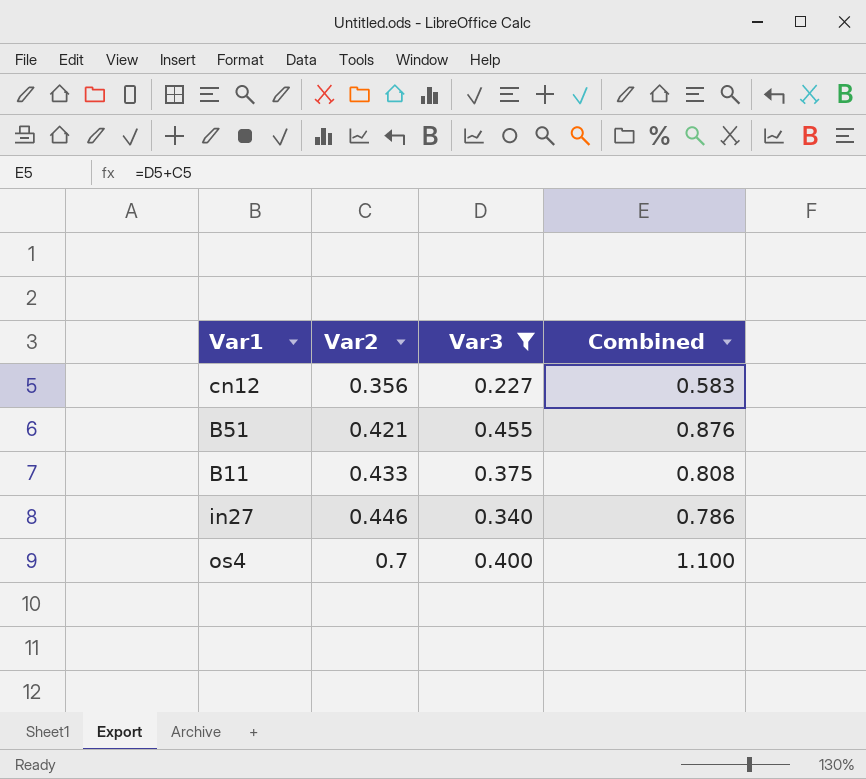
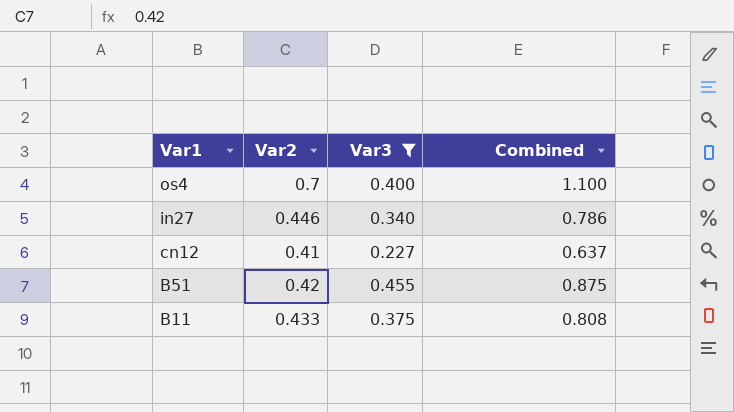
row order: Var2 ascending -> Var1 descending
cn12 | Var2: 0.356 -> 0.41
cn12 | Combined: 0.583 -> 0.637
B51 | Var2: 0.421 -> 0.42
B51 | Combined: 0.876 -> 0.875

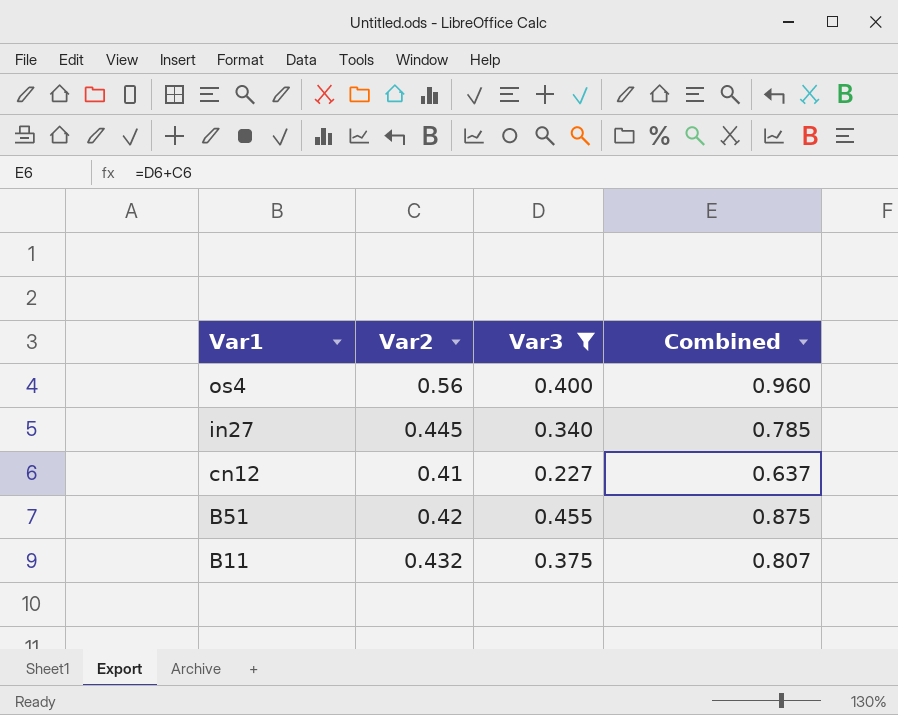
os4 | Var2: 0.7 -> 0.56
os4 | Combined: 1.100 -> 0.960
in27 | Var2: 0.446 -> 0.445
in27 | Combined: 0.786 -> 0.785
B11 | Var2: 0.433 -> 0.432
B11 | Combined: 0.808 -> 0.807

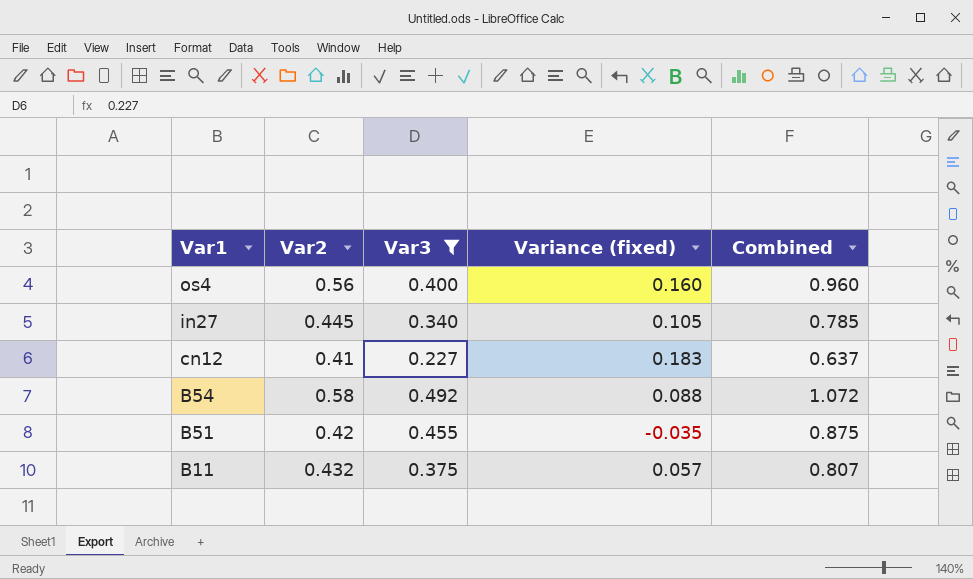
column Variance (fixed) | formula: none -> [Var2] - [Var3]
row B54: none -> 0.58 | 0.492 | 0.088 | 1.072

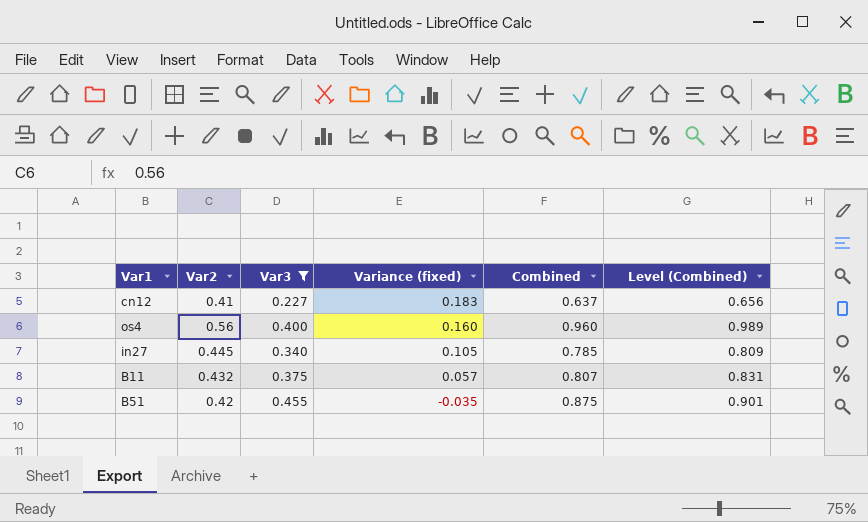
row order: Var1 descending -> Variance (fixed) descending
column Level (Combined) | formula: none -> [Combined] * 1.03
row B54: 0.58 | 0.492 | 0.088 | 1.072 -> none

